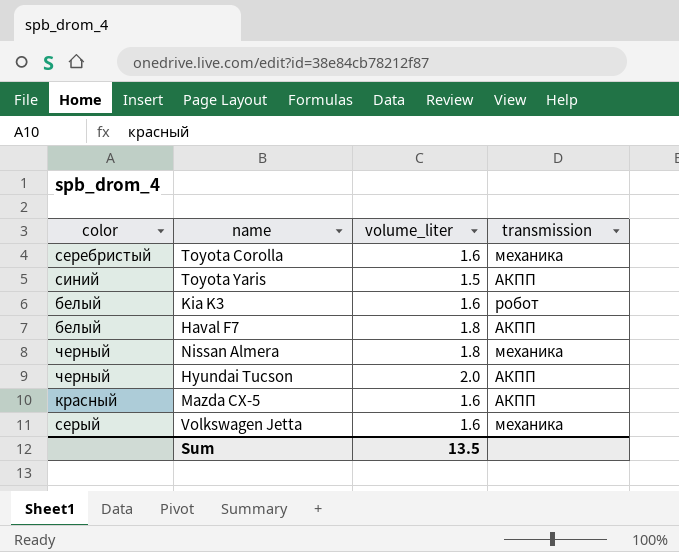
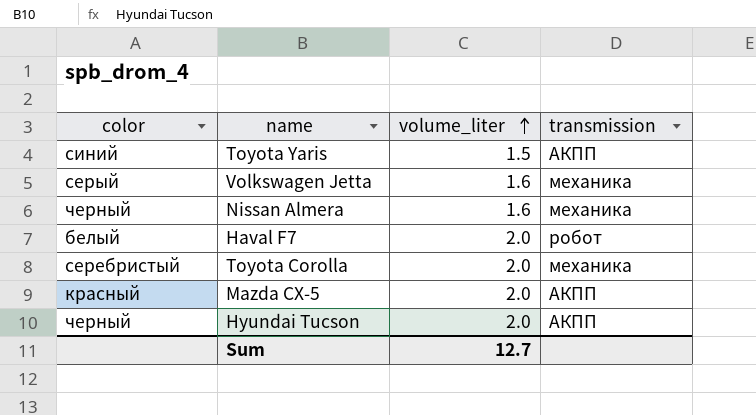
row order: none -> volume_liter ascending
row Kia K3: белый | 1.6 | робот -> none
Nissan Almera | volume_liter: 1.8 -> 1.6
Haval F7 | volume_liter: 1.8 -> 2.0
Haval F7 | transmission: АКПП -> робот
Toyota Corolla | volume_liter: 1.6 -> 2.0
Mazda CX-5 | volume_liter: 1.6 -> 2.0
Sum | volume_liter: 13.5 -> 12.7

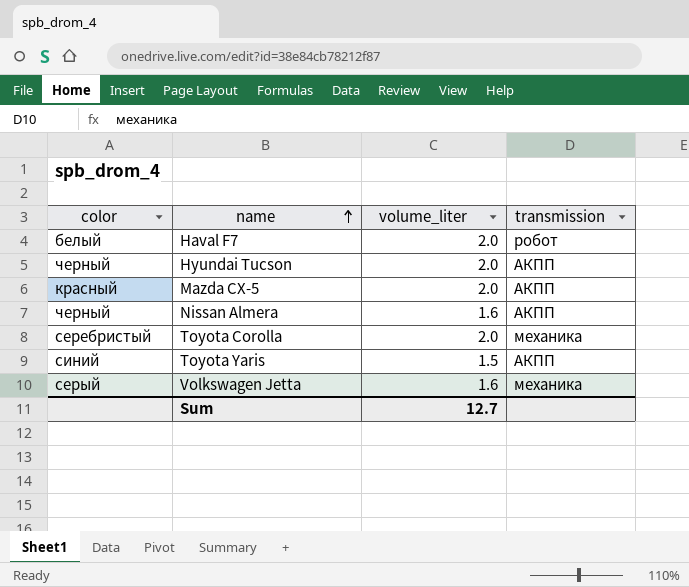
row order: volume_liter ascending -> name ascending
Nissan Almera | transmission: механика -> АКПП

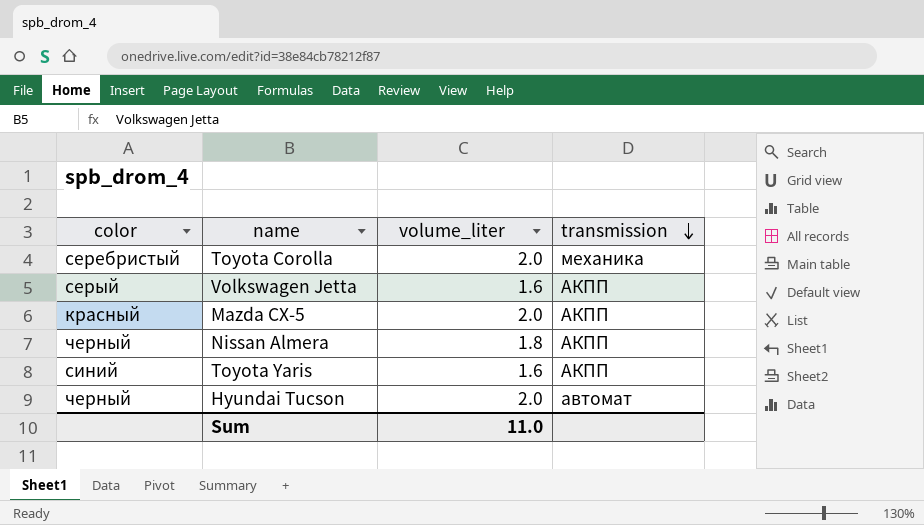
row order: name ascending -> transmission descending
row Haval F7: белый | 2.0 | робот -> none
Volkswagen Jetta | transmission: механика -> АКПП
Nissan Almera | volume_liter: 1.6 -> 1.8
Toyota Yaris | volume_liter: 1.5 -> 1.6
Hyundai Tucson | transmission: АКПП -> автомат
Sum | volume_liter: 12.7 -> 11.0

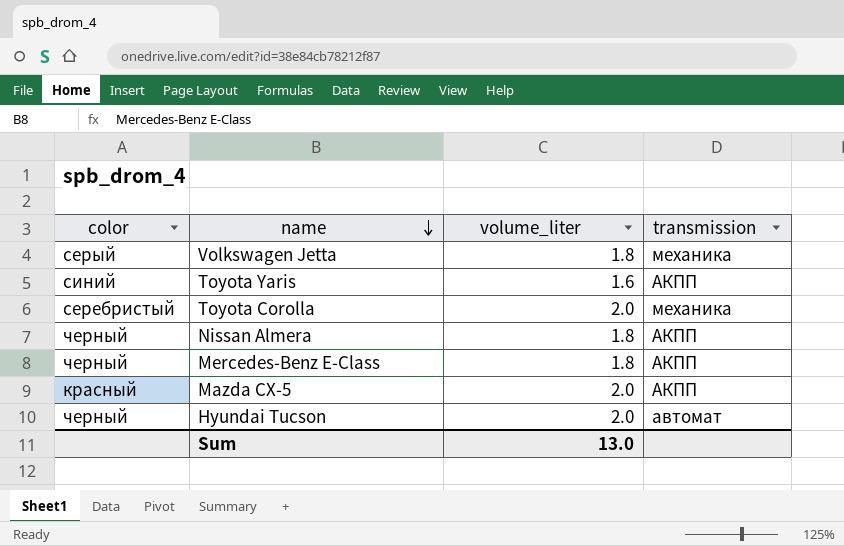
row order: transmission descending -> name descending
Volkswagen Jetta | volume_liter: 1.6 -> 1.8
Volkswagen Jetta | transmission: АКПП -> механика
row Mercedes-Benz E-Class: none -> черный | 1.8 | АКПП
Sum | volume_liter: 11.0 -> 13.0

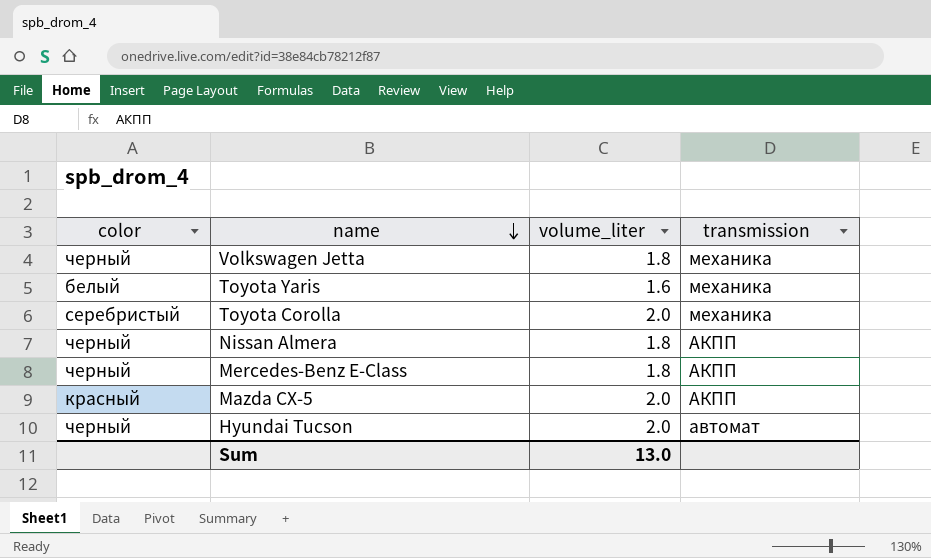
Volkswagen Jetta | color: серый -> черный
Toyota Yaris | color: синий -> белый
Toyota Yaris | transmission: АКПП -> механика

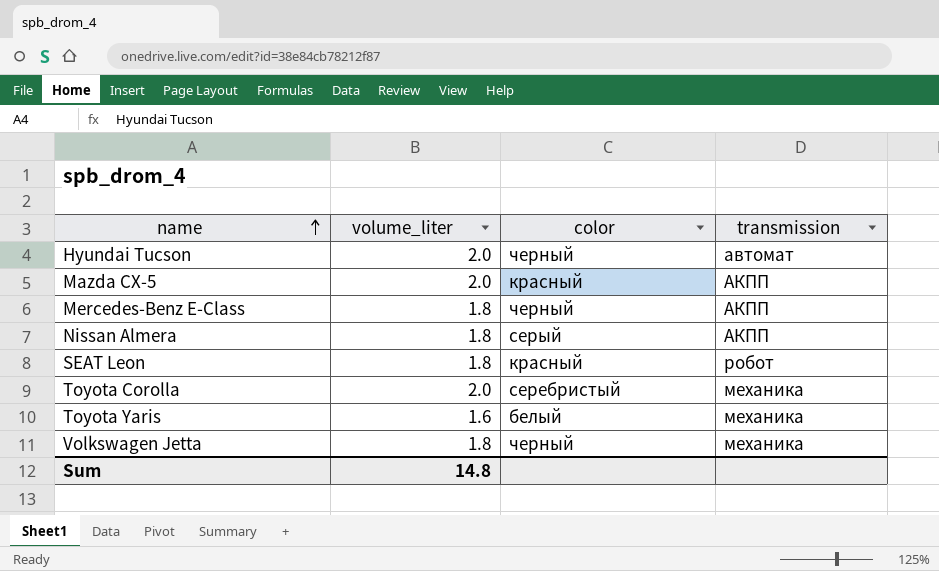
row order: name descending -> name ascending
column color | position: 1 -> 3
Nissan Almera | color: черный -> серый
row SEAT Leon: none -> 1.8 | красный | робот
Sum | volume_liter: 13.0 -> 14.8

